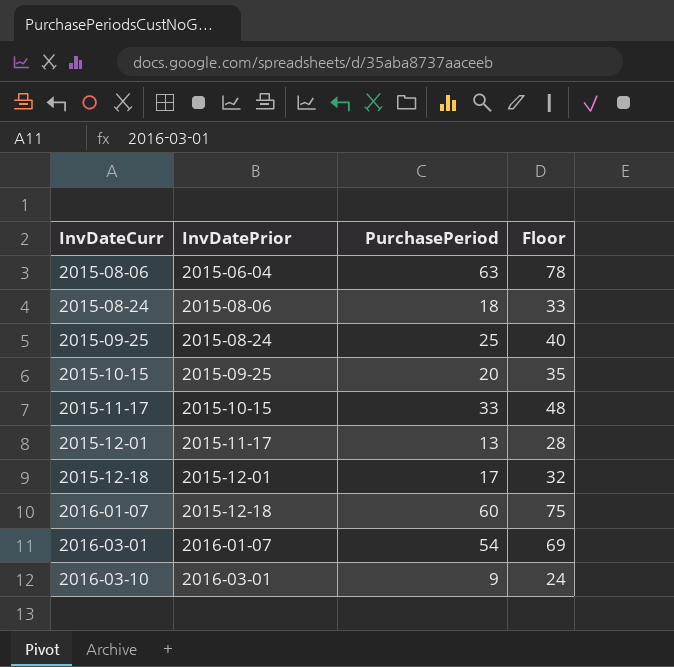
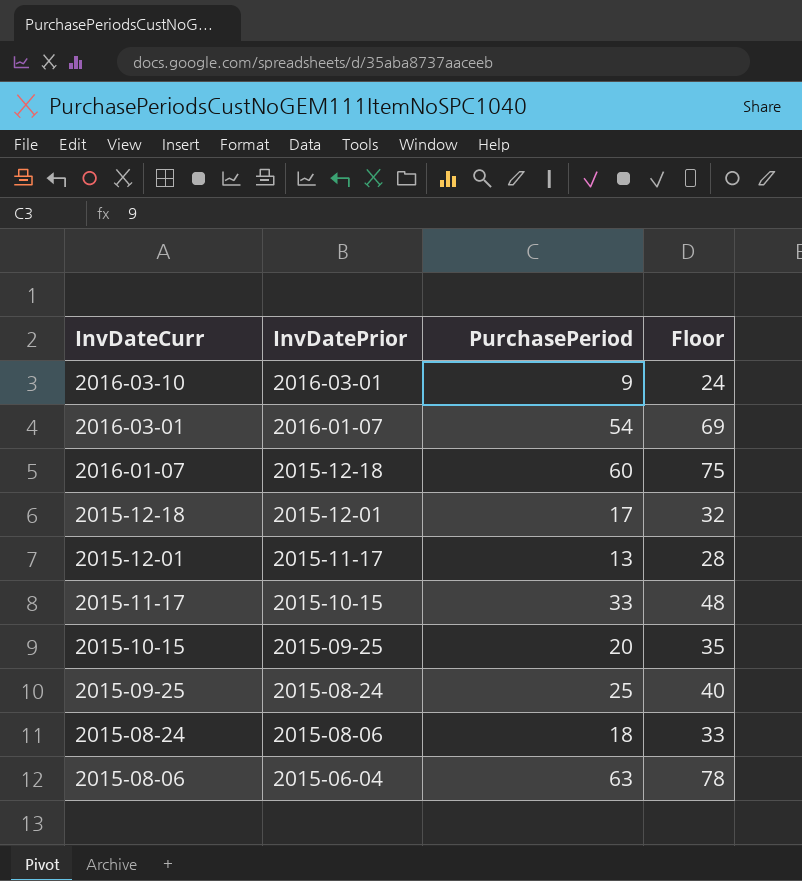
row order: InvDateCurr ascending -> InvDateCurr descending

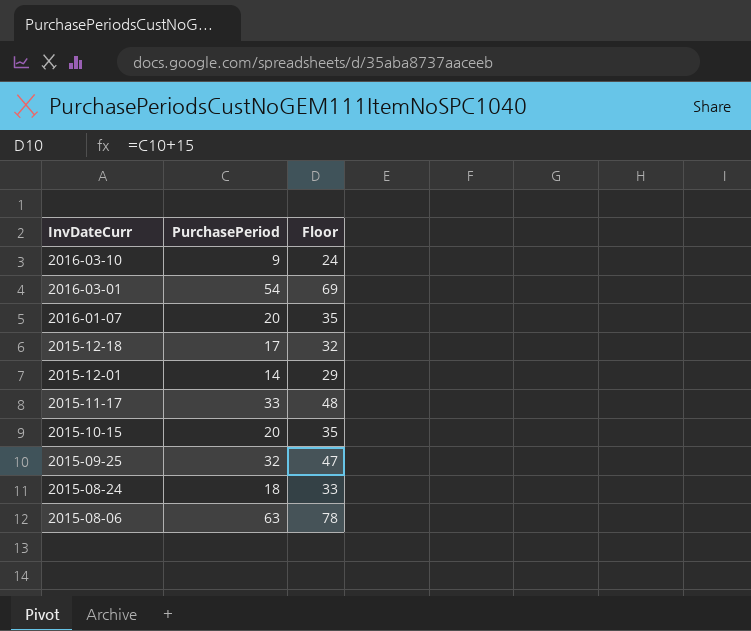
column InvDatePrior | position: 2 -> none
2016-01-07 | PurchasePeriod: 60 -> 20
2016-01-07 | Floor: 75 -> 35
2015-12-01 | PurchasePeriod: 13 -> 14
2015-12-01 | Floor: 28 -> 29
2015-09-25 | PurchasePeriod: 25 -> 32
2015-09-25 | Floor: 40 -> 47

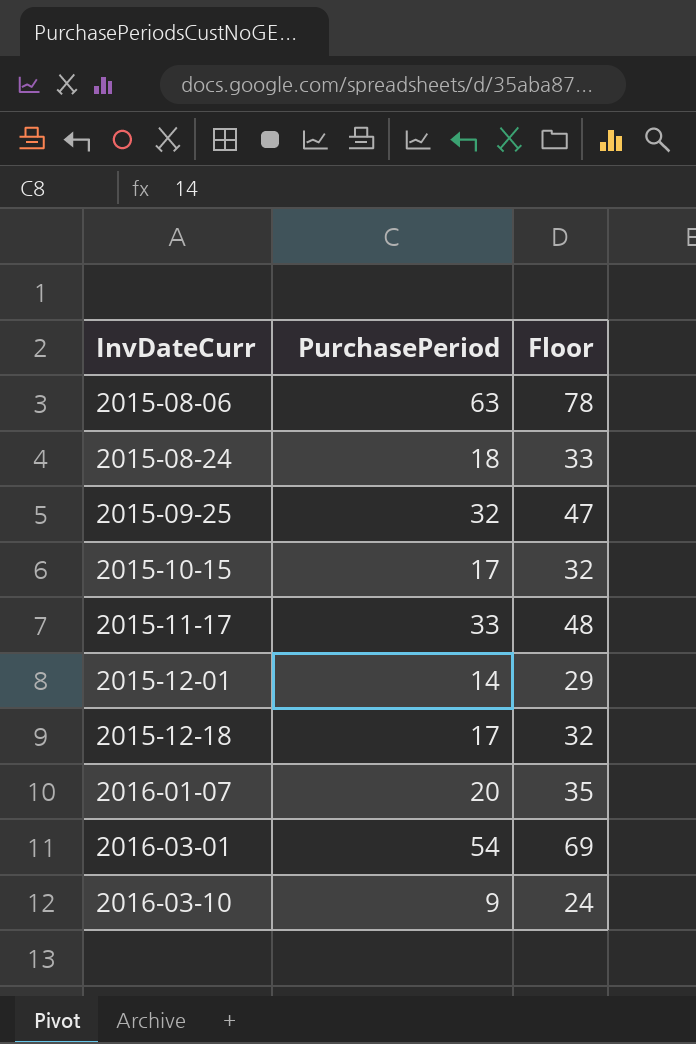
row order: InvDateCurr descending -> InvDateCurr ascending
2015-10-15 | PurchasePeriod: 20 -> 17
2015-10-15 | Floor: 35 -> 32

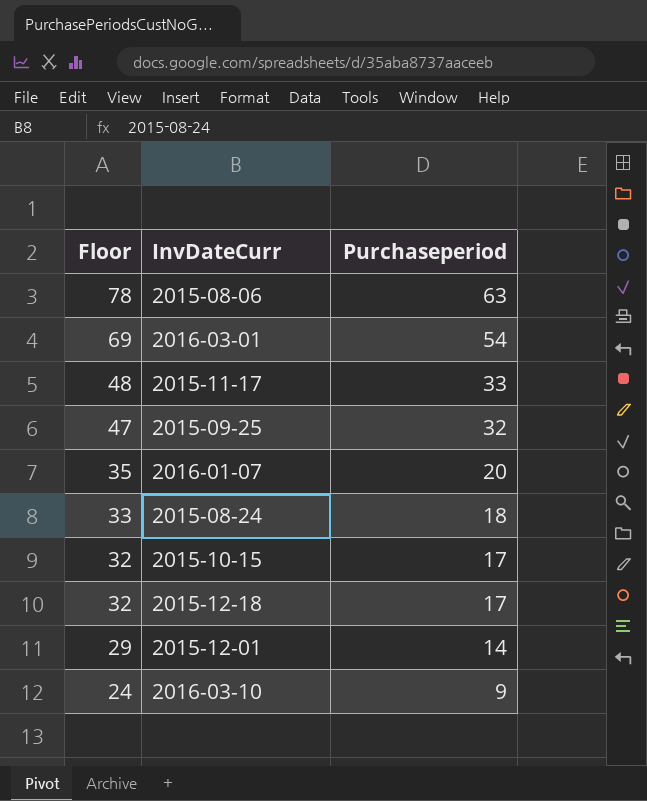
row order: InvDateCurr ascending -> Floor descending
column Floor | position: 3 -> 1
column name: PurchasePeriod -> Purchaseperiod

